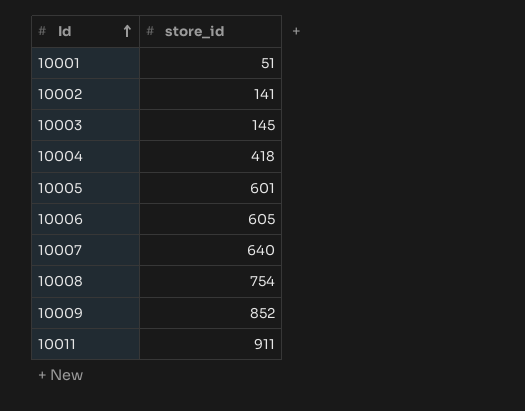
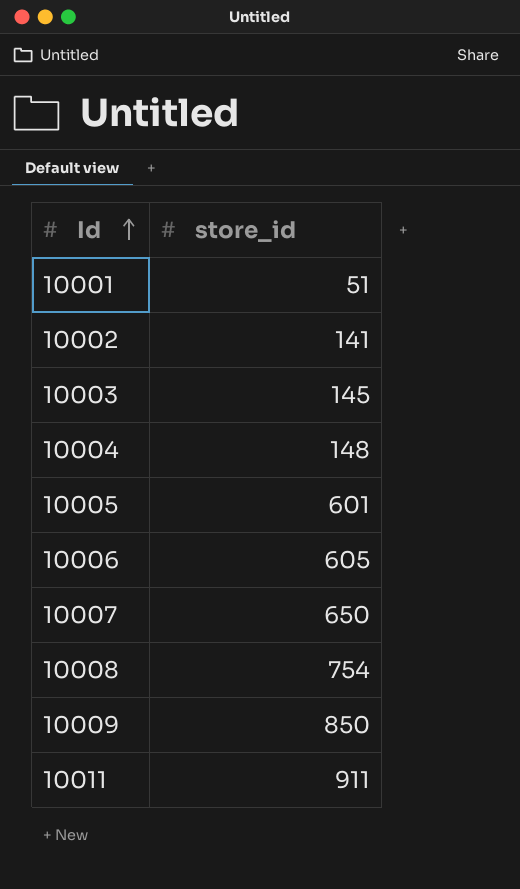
10004 | store_id: 418 -> 148
10007 | store_id: 640 -> 650
10009 | store_id: 852 -> 850

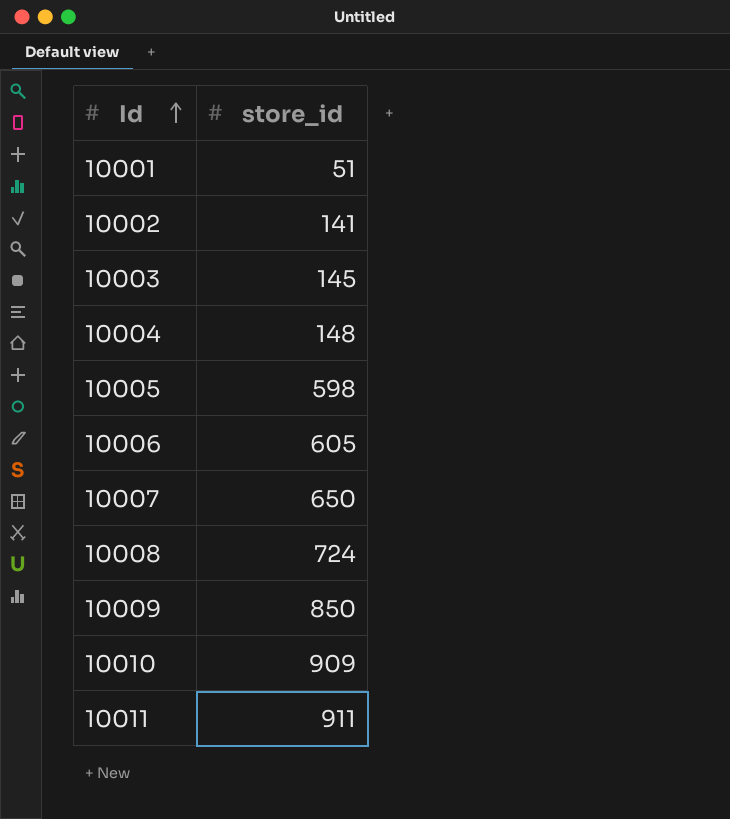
10005 | store_id: 601 -> 598
10008 | store_id: 754 -> 724
row 10010: none -> 909

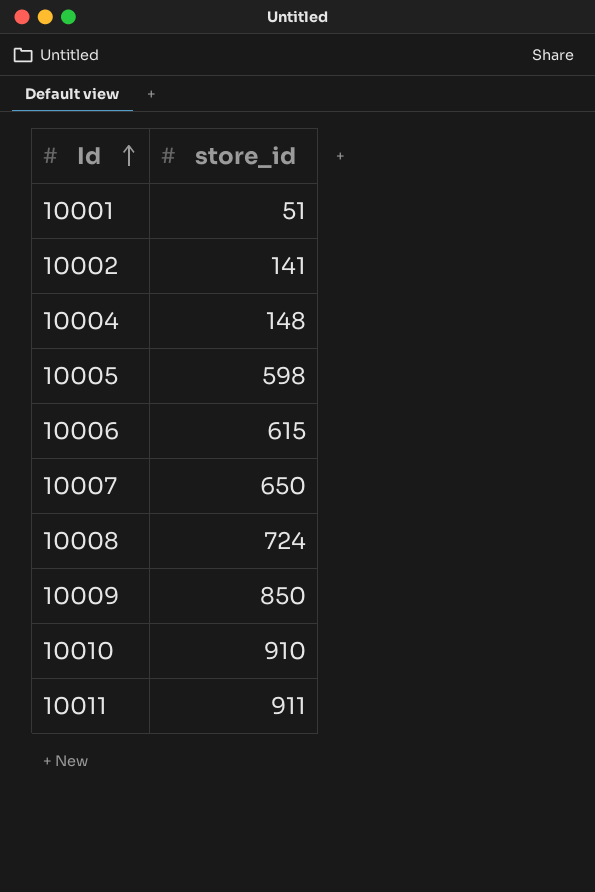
row 10003: 145 -> none
10006 | store_id: 605 -> 615
10010 | store_id: 909 -> 910

